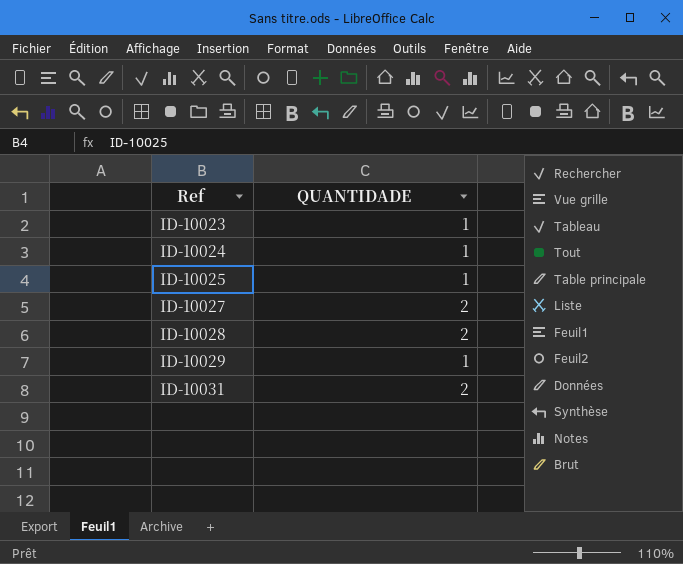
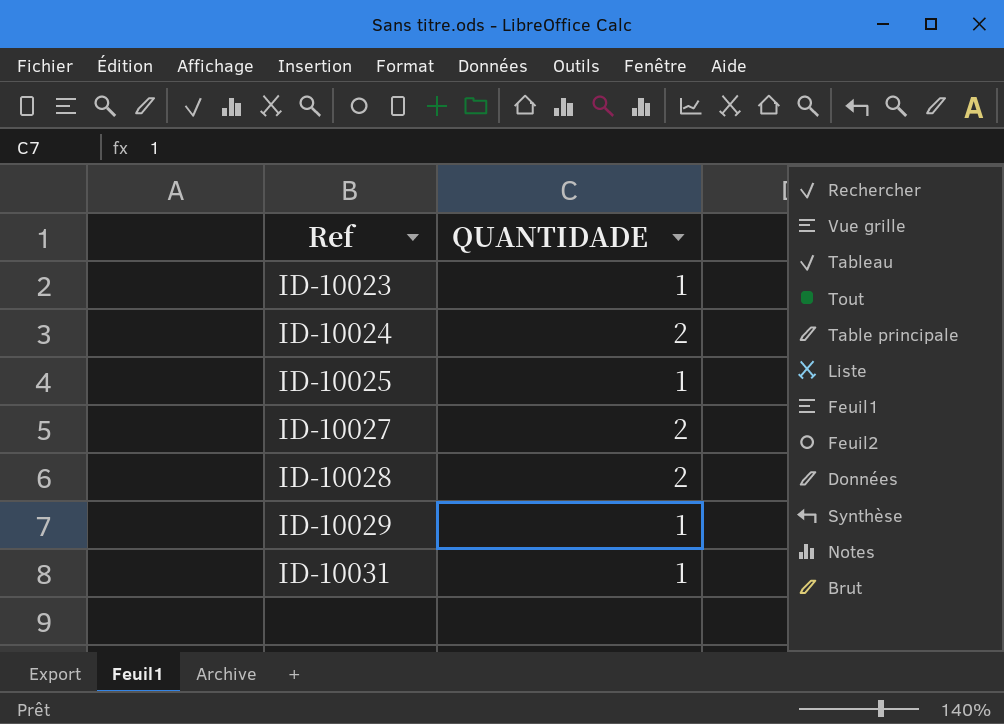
ID-10024 | QUANTIDADE: 1 -> 2
ID-10031 | QUANTIDADE: 2 -> 1

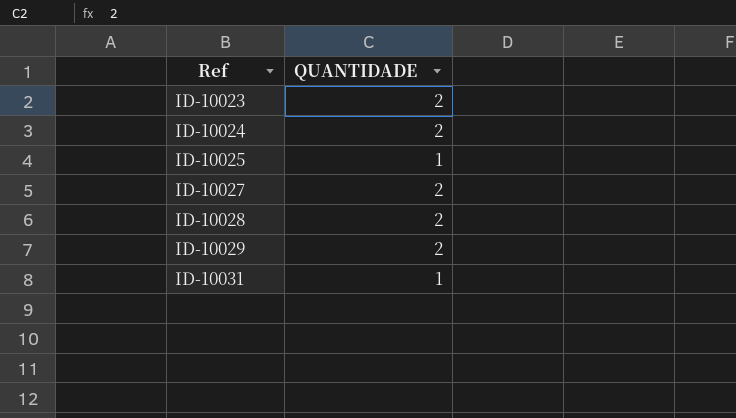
ID-10023 | QUANTIDADE: 1 -> 2
ID-10029 | QUANTIDADE: 1 -> 2

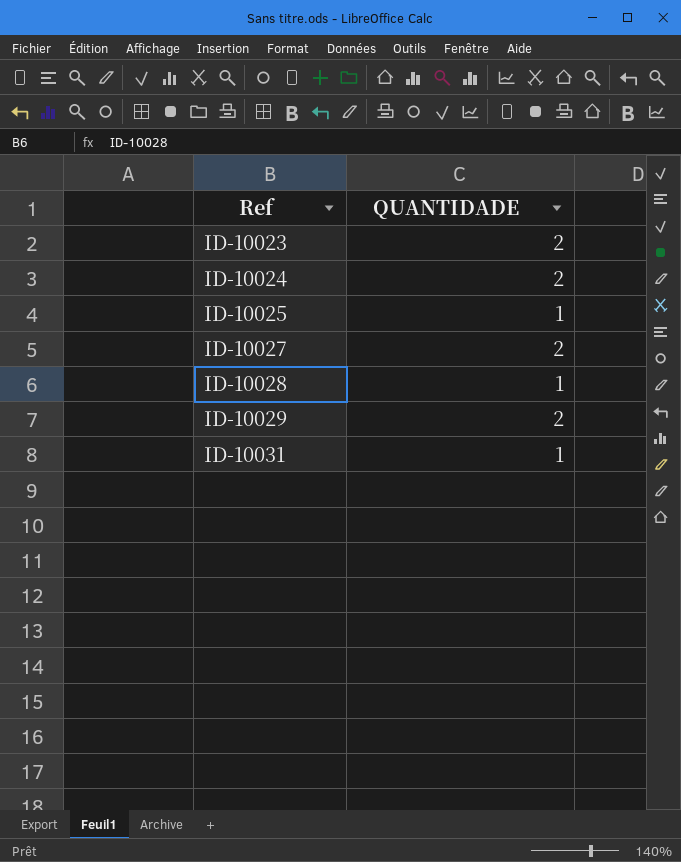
ID-10028 | QUANTIDADE: 2 -> 1

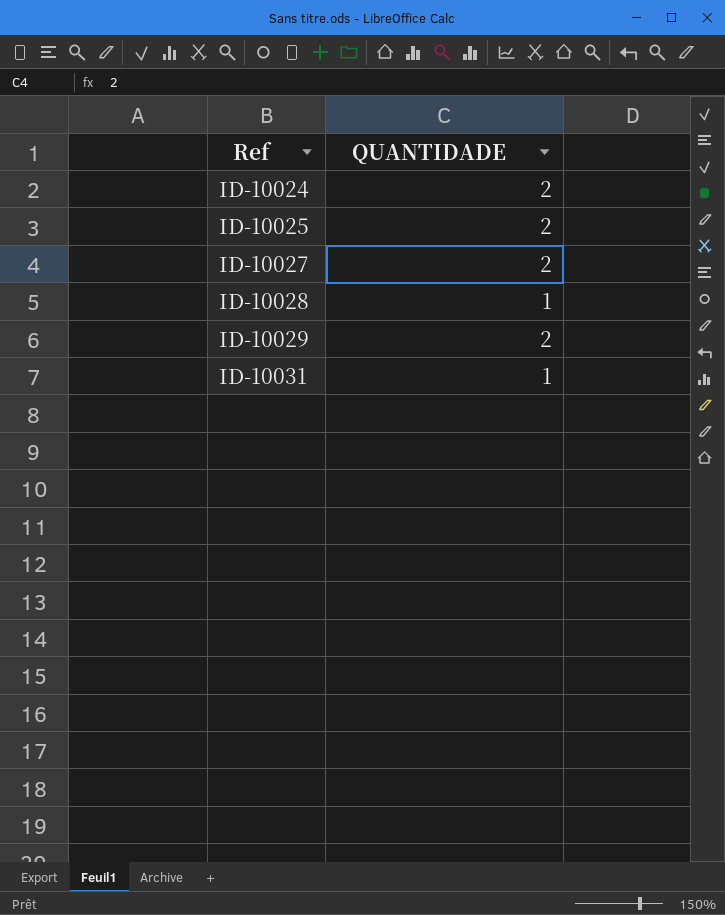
row ID-10023: 2 -> none
ID-10025 | QUANTIDADE: 1 -> 2

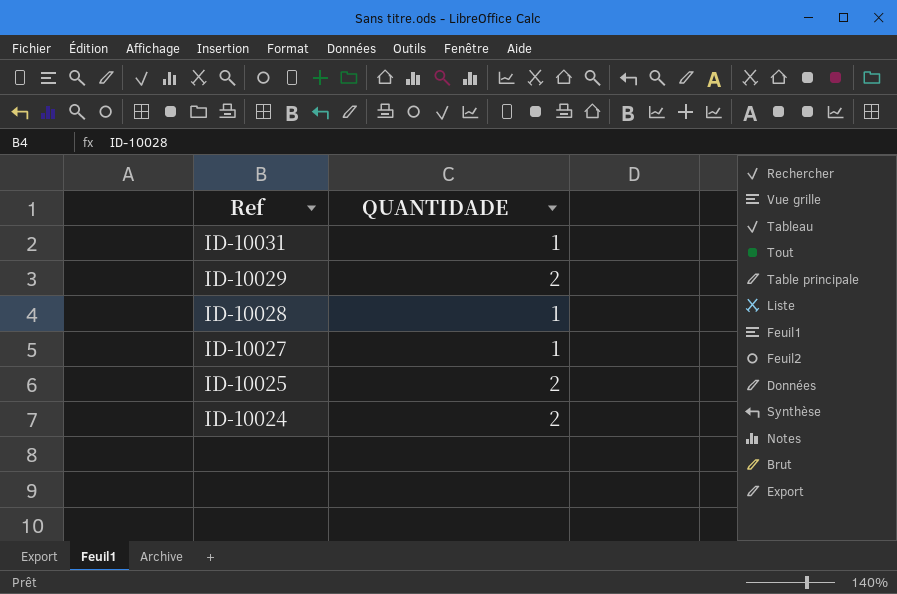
row order: Ref ascending -> Ref descending
ID-10027 | QUANTIDADE: 2 -> 1

